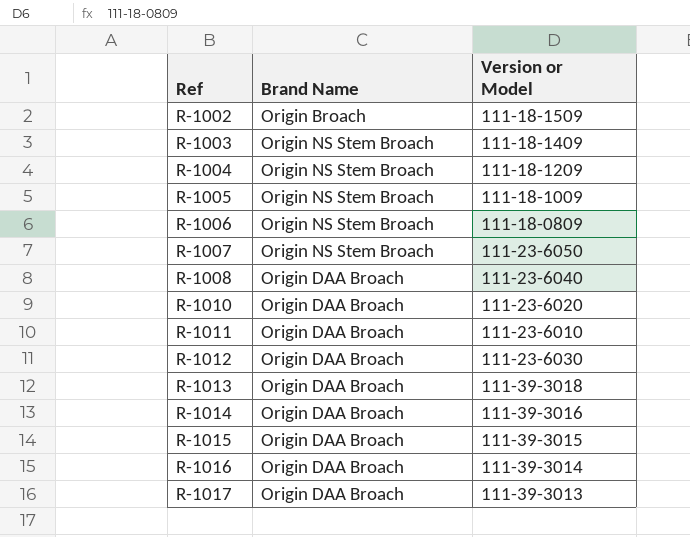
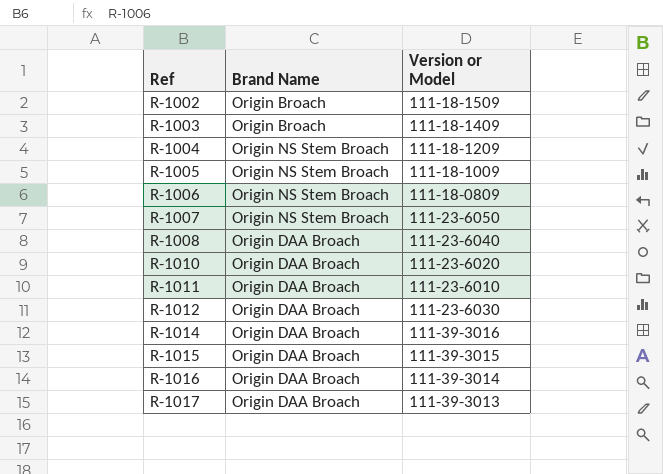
row R-1013: Origin DAA Broach | 111-39-3018 -> none
R-1003 | Brand Name: Origin NS Stem Broach -> Origin Broach

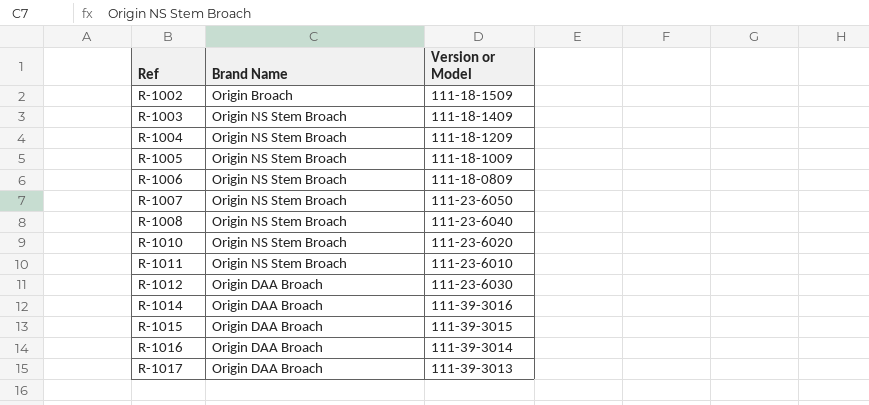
R-1003 | Brand Name: Origin Broach -> Origin NS Stem Broach
R-1008 | Brand Name: Origin DAA Broach -> Origin NS Stem Broach
R-1010 | Brand Name: Origin DAA Broach -> Origin NS Stem Broach
R-1011 | Brand Name: Origin DAA Broach -> Origin NS Stem Broach

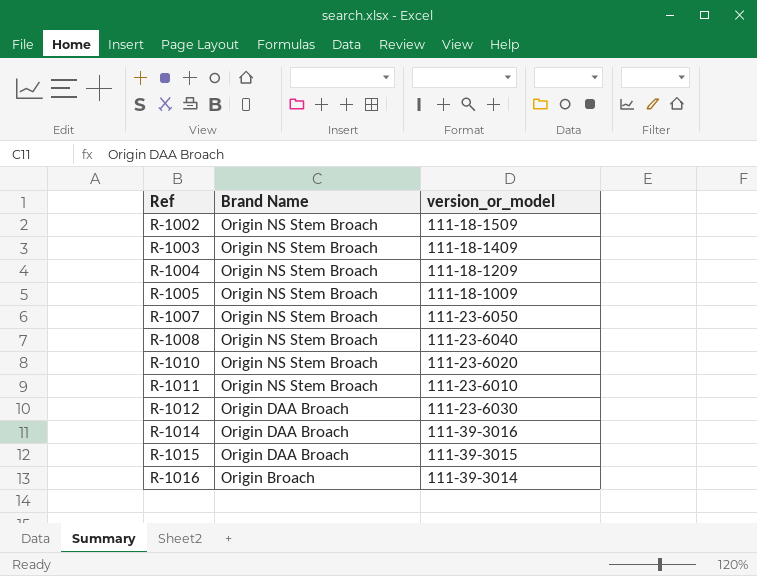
column name: Version or Model -> version_or_model
row R-1006: Origin NS Stem Broach | 111-18-0809 -> none
row R-1017: Origin DAA Broach | 111-39-3013 -> none
R-1002 | Brand Name: Origin Broach -> Origin NS Stem Broach
R-1016 | Brand Name: Origin DAA Broach -> Origin Broach

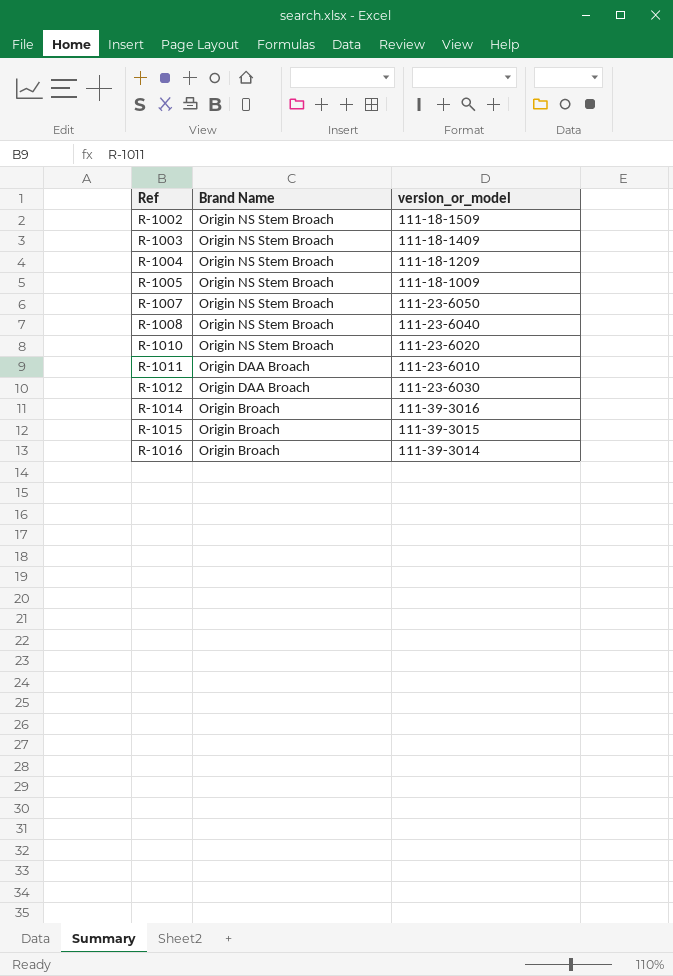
R-1011 | Brand Name: Origin NS Stem Broach -> Origin DAA Broach
R-1014 | Brand Name: Origin DAA Broach -> Origin Broach
R-1015 | Brand Name: Origin DAA Broach -> Origin Broach

